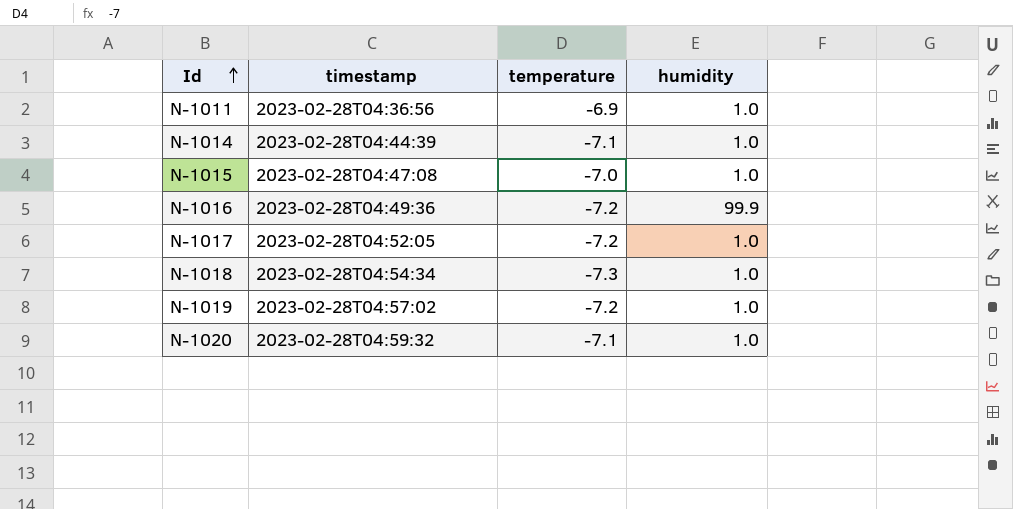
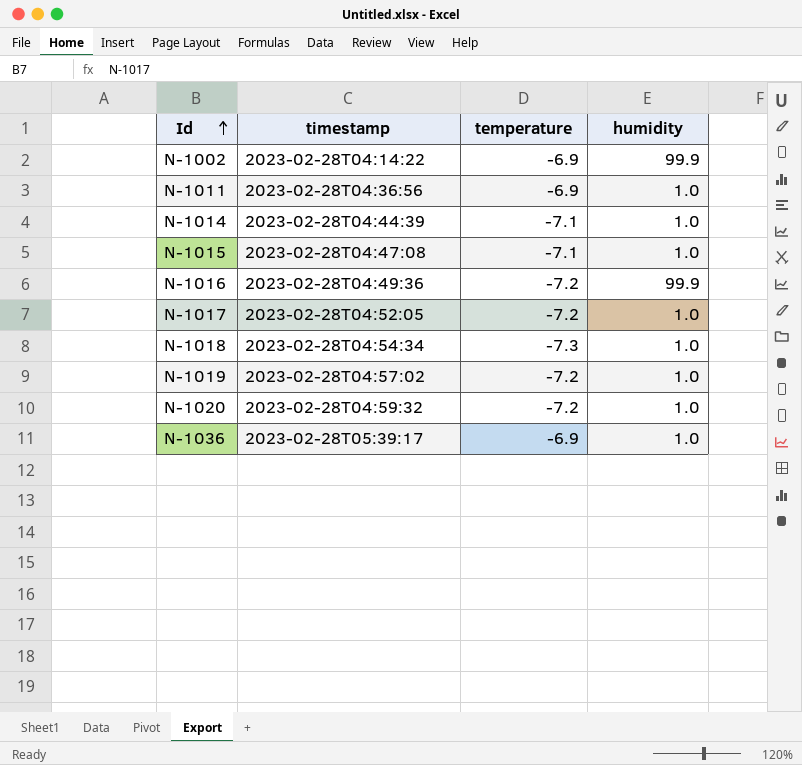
row N-1002: none -> 2023-02-28T04:14:22 | -6.9 | 99.9
N-1015 | temperature: -7.0 -> -7.1
N-1020 | temperature: -7.1 -> -7.2
row N-1036: none -> 2023-02-28T05:39:17 | -6.9 | 1.0

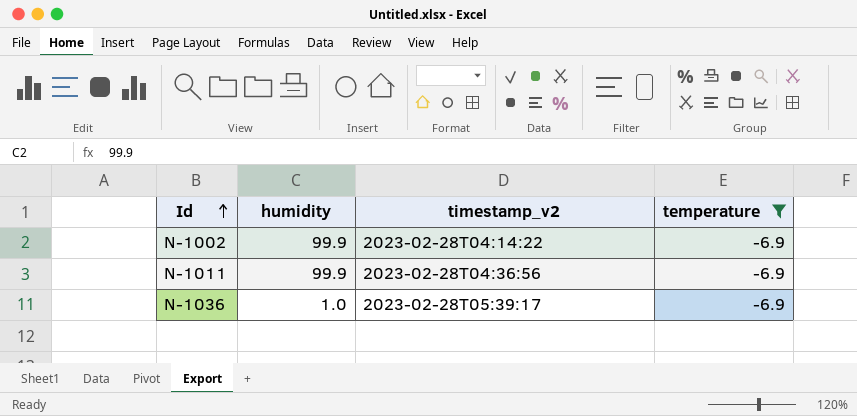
filter: none -> temperature = -6.9
column humidity | position: 4 -> 2
column name: timestamp -> timestamp_v2
N-1011 | humidity: 1.0 -> 99.9

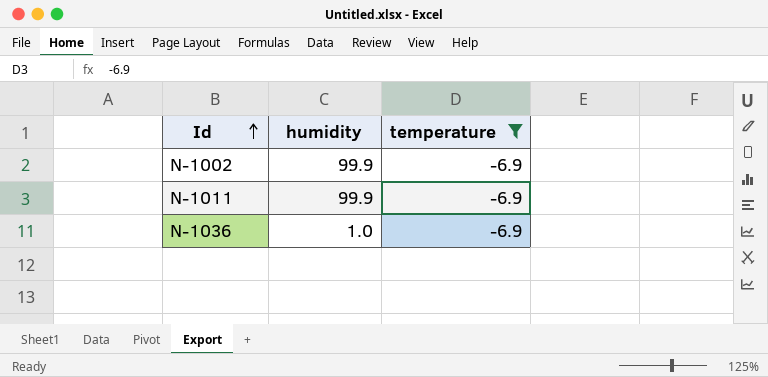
column timestamp_v2 | position: 3 -> none

